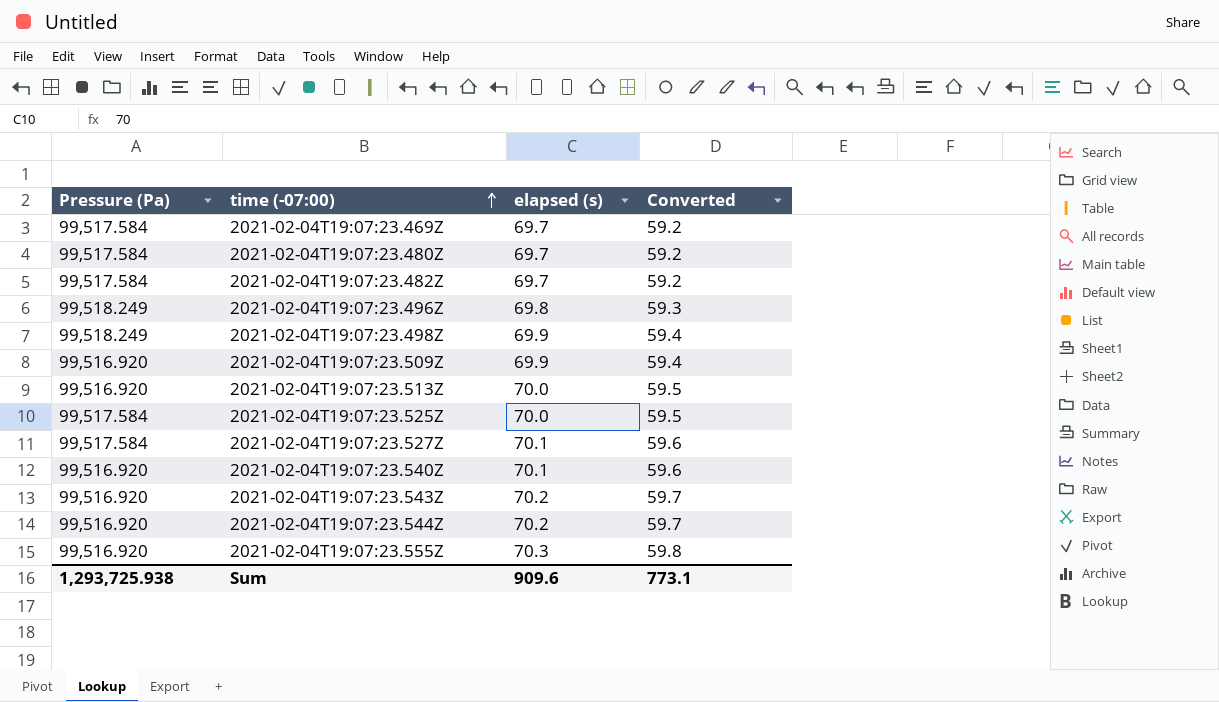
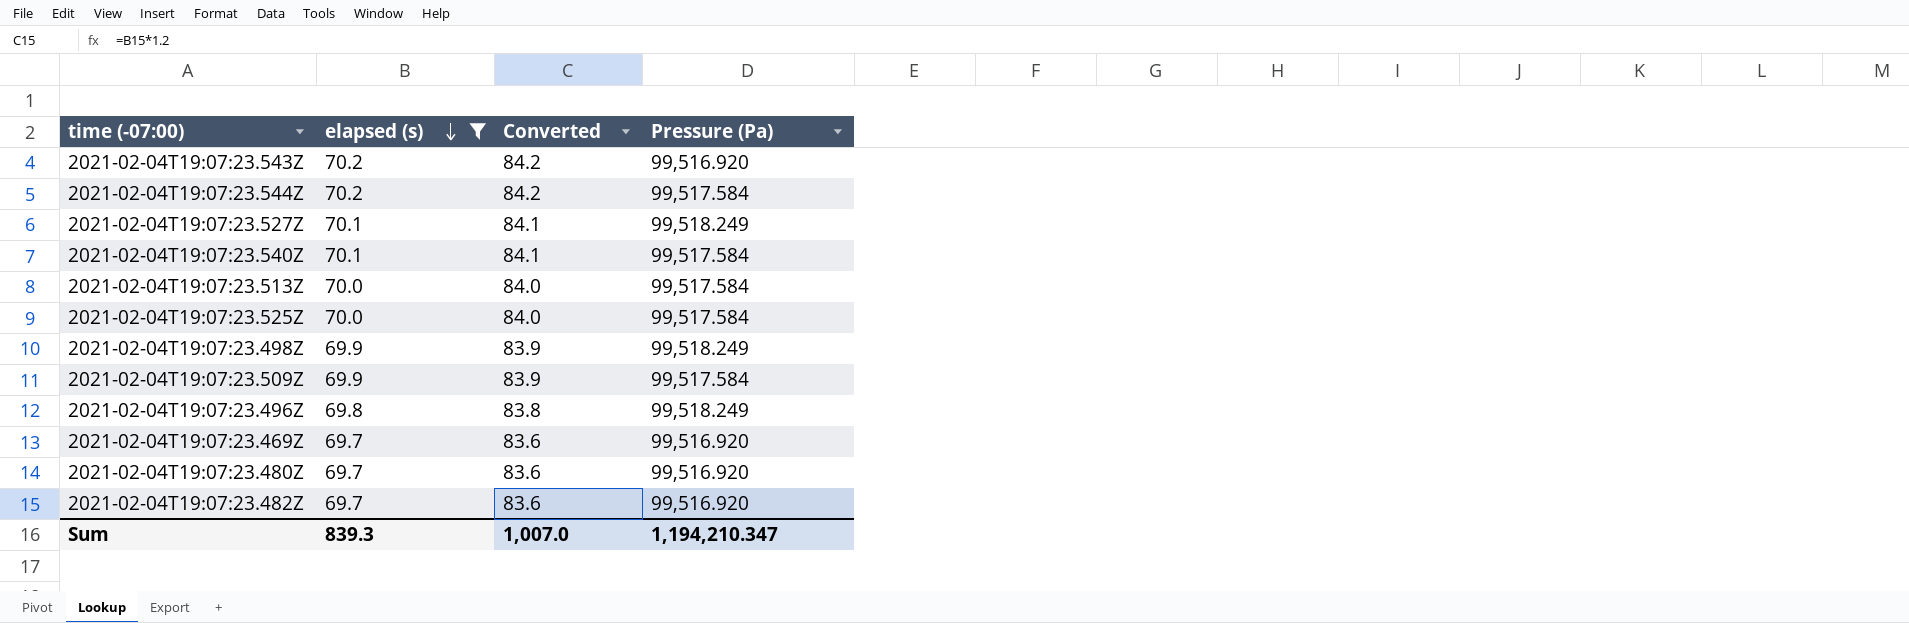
filter: none -> elapsed (s) != 70.3
row order: time (-07:00) ascending -> elapsed (s) descending
column Converted | formula: [elapsed (s)] * 0.85 -> [elapsed (s)] * 1.2
column Pressure (Pa) | position: 1 -> 4
2021-02-04T19:07:23.544Z | Pressure (Pa): 99,516.920 -> 99,517.584
2021-02-04T19:07:23.527Z | Pressure (Pa): 99,517.584 -> 99,518.249
2021-02-04T19:07:23.540Z | Pressure (Pa): 99,516.920 -> 99,517.584
2021-02-04T19:07:23.513Z | Pressure (Pa): 99,516.920 -> 99,517.584
2021-02-04T19:07:23.509Z | Pressure (Pa): 99,516.920 -> 99,517.584
2021-02-04T19:07:23.469Z | Pressure (Pa): 99,517.584 -> 99,516.920
2021-02-04T19:07:23.480Z | Pressure (Pa): 99,517.584 -> 99,516.920
2021-02-04T19:07:23.482Z | Pressure (Pa): 99,517.584 -> 99,516.920
Sum | elapsed (s): 909.6 -> 839.3
Sum | Converted: 773.1 -> 1,007.0
Sum | Pressure (Pa): 1,293,725.938 -> 1,194,210.347

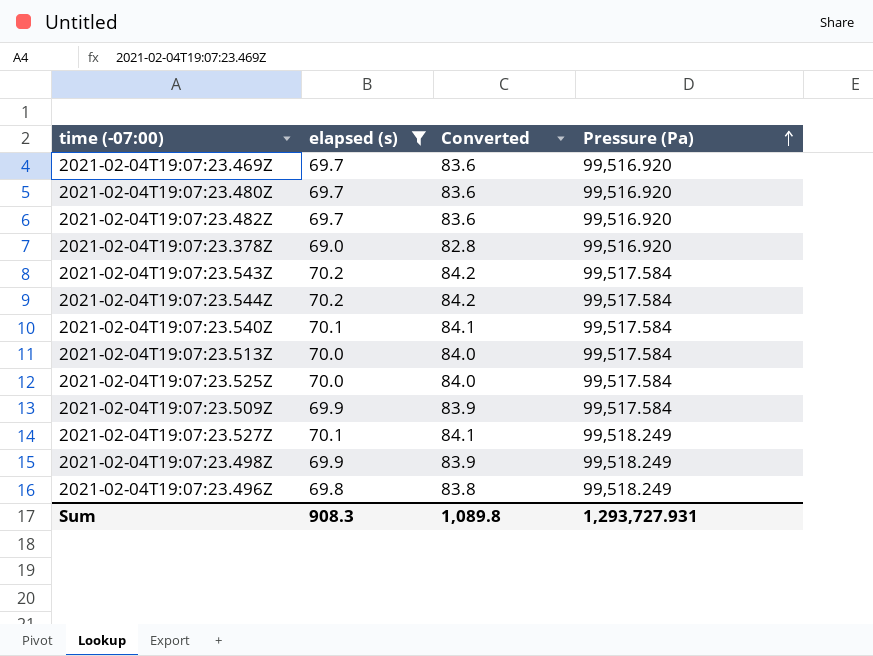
row order: elapsed (s) descending -> Pressure (Pa) ascending
row 2021-02-04T19:07:23.378Z: none -> 69.0 | 82.8 | 99,516.920
2021-02-04T19:07:23.543Z | Pressure (Pa): 99,516.920 -> 99,517.584
Sum | elapsed (s): 839.3 -> 908.3
Sum | Converted: 1,007.0 -> 1,089.8
Sum | Pressure (Pa): 1,194,210.347 -> 1,293,727.931

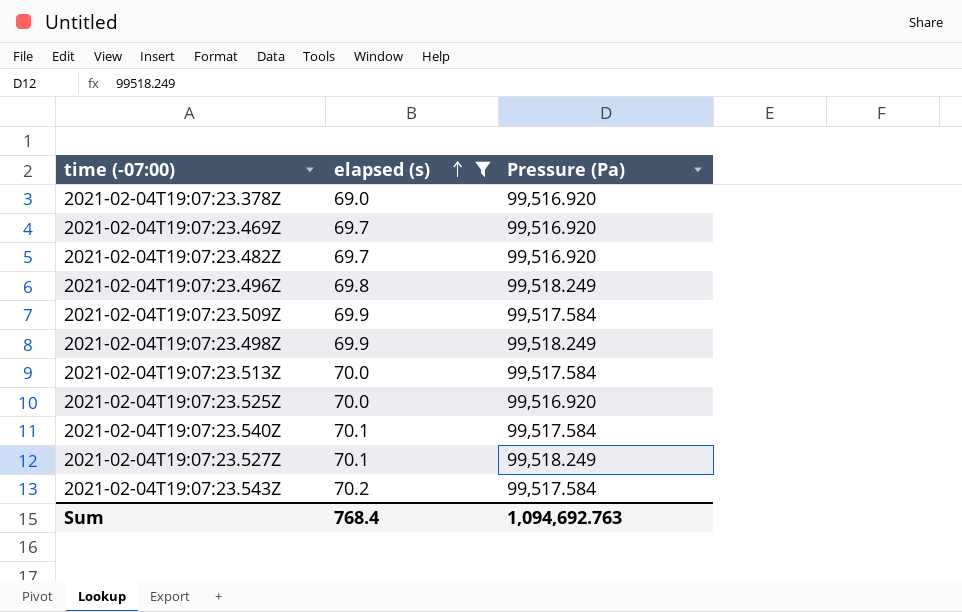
row order: Pressure (Pa) ascending -> elapsed (s) ascending
column Converted | formula: [elapsed (s)] * 1.2 -> none
row 2021-02-04T19:07:23.480Z: 69.7 | 83.6 | 99,516.920 -> none
row 2021-02-04T19:07:23.544Z: 70.2 | 84.2 | 99,517.584 -> none
2021-02-04T19:07:23.525Z | Pressure (Pa): 99,517.584 -> 99,516.920
Sum | elapsed (s): 908.3 -> 768.4
Sum | Pressure (Pa): 1,293,727.931 -> 1,094,692.763

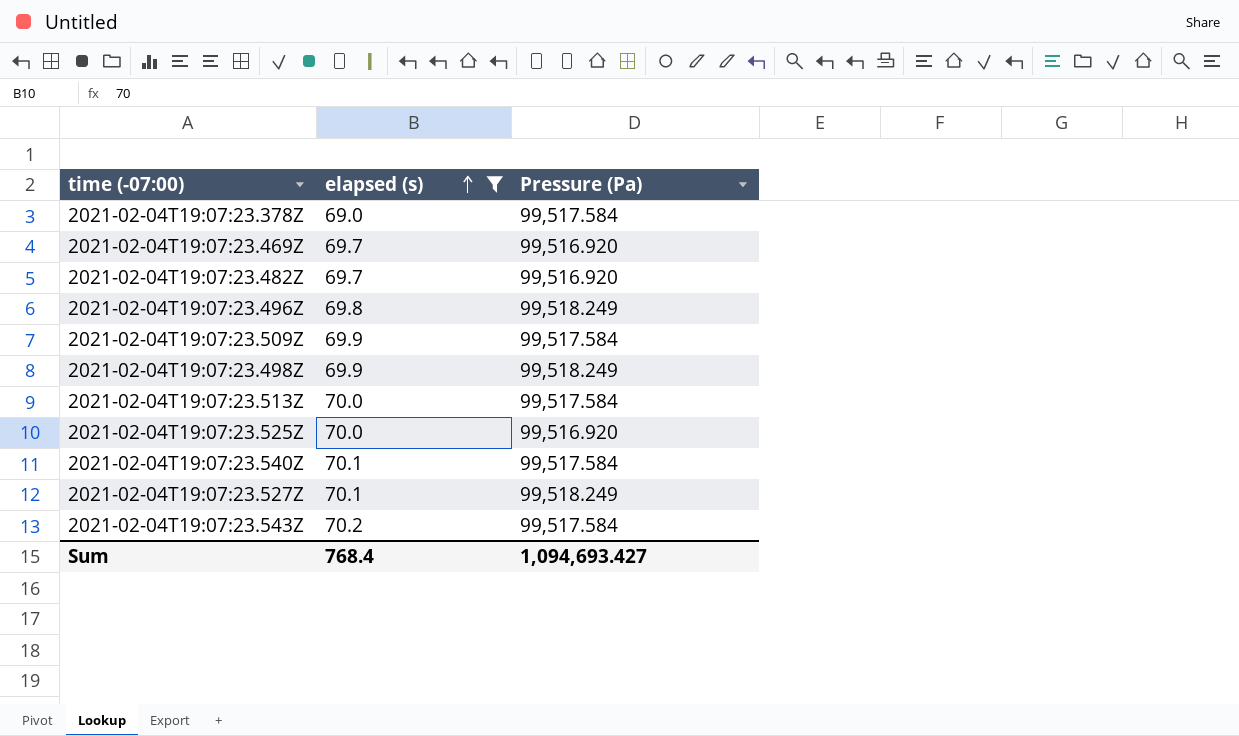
2021-02-04T19:07:23.378Z | Pressure (Pa): 99,516.920 -> 99,517.584
Sum | Pressure (Pa): 1,094,692.763 -> 1,094,693.427

